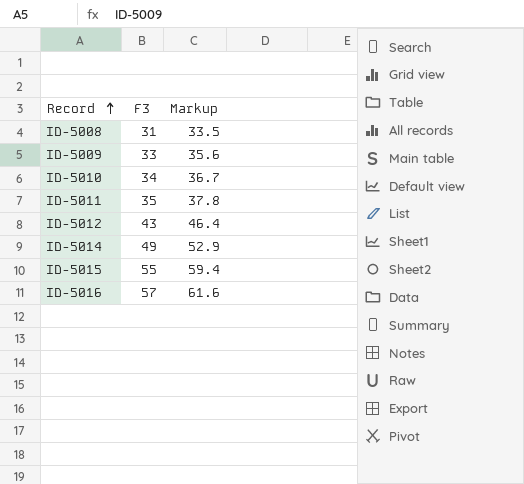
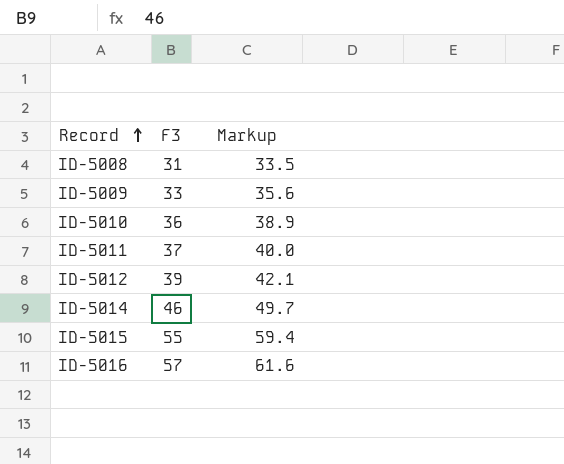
ID-5010 | F3: 34 -> 36
ID-5010 | Markup: 36.7 -> 38.9
ID-5011 | F3: 35 -> 37
ID-5011 | Markup: 37.8 -> 40.0
ID-5012 | F3: 43 -> 39
ID-5012 | Markup: 46.4 -> 42.1
ID-5014 | F3: 49 -> 46
ID-5014 | Markup: 52.9 -> 49.7

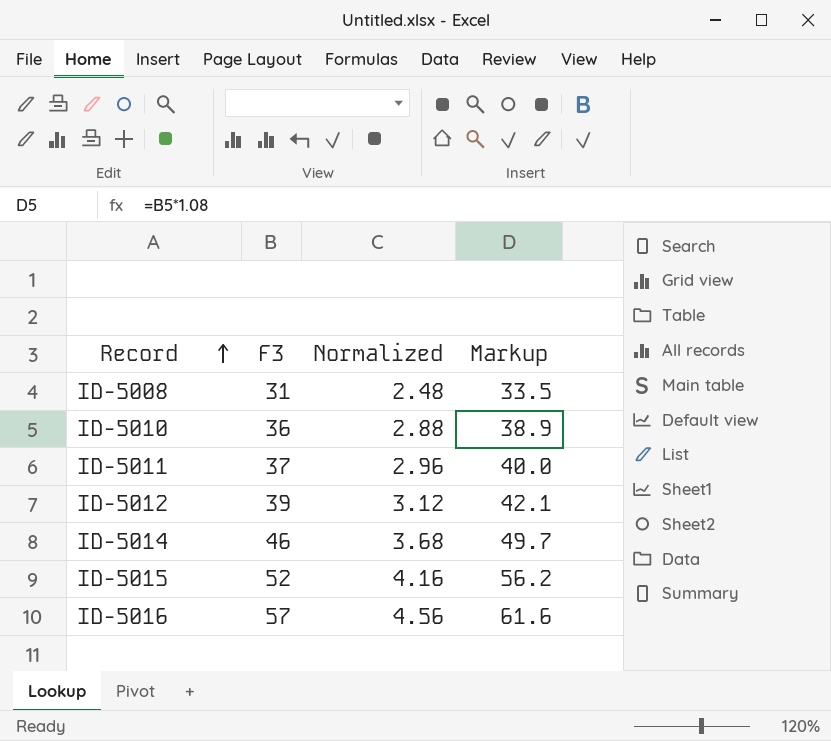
column Normalized | formula: none -> [F3] * 0.08
row ID-5009: 33 | 35.6 -> none
ID-5015 | F3: 55 -> 52
ID-5015 | Markup: 59.4 -> 56.2

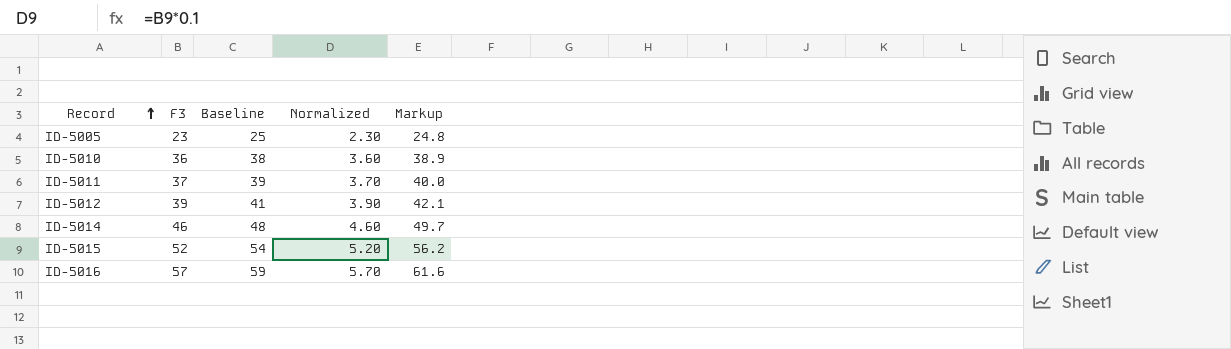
column Baseline | formula: none -> [F3] + 2
column Normalized | formula: [F3] * 0.08 -> [F3] * 0.1
row ID-5008: 31 | 2.48 | 33.5 -> none
row ID-5005: none -> 23 | 25 | 2.30 | 24.8

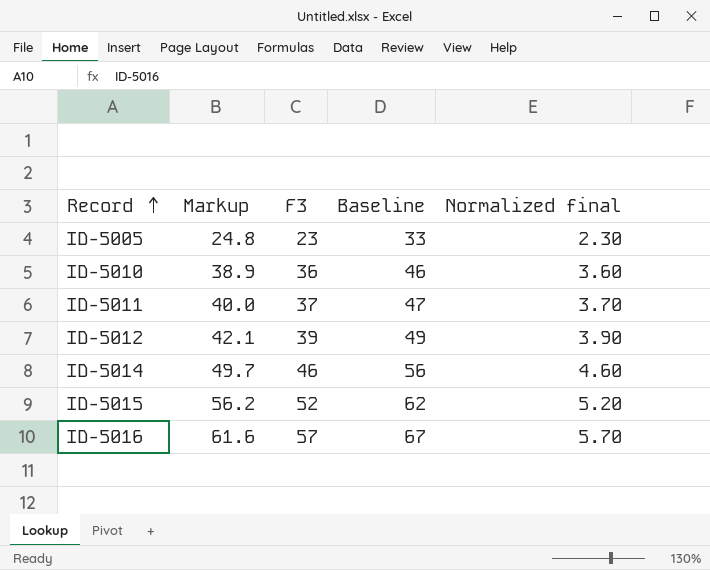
column Markup | position: 5 -> 2
column Baseline | formula: [F3] + 2 -> [F3] + 10
column name: Normalized -> Normalized final

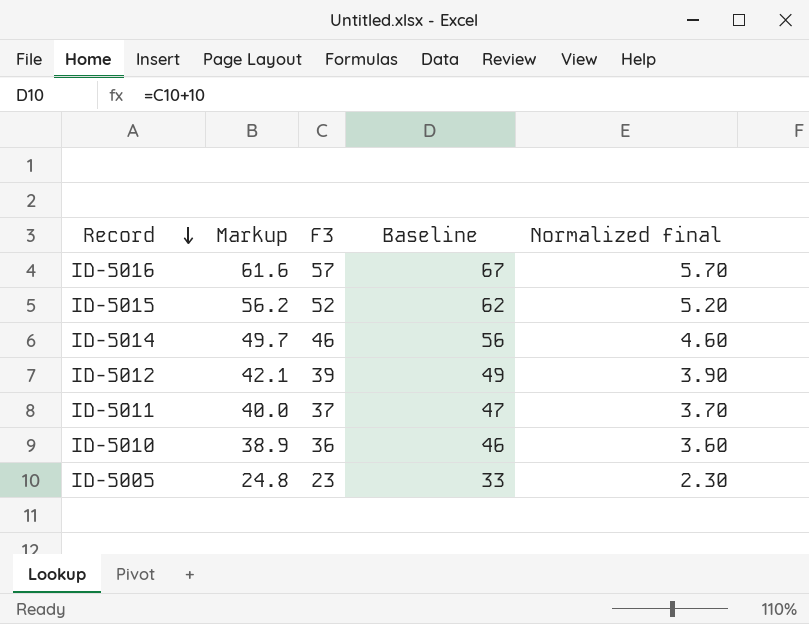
row order: Record ascending -> Record descending

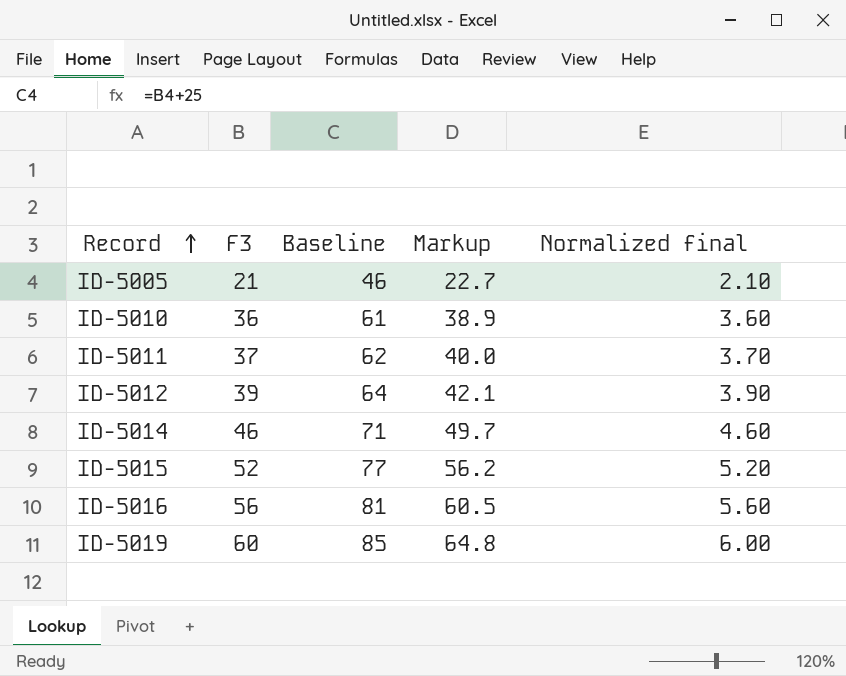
row order: Record descending -> Record ascending
column Baseline | formula: [F3] + 10 -> [F3] + 25
column Markup | position: 2 -> 4
ID-5005 | F3: 23 -> 21
ID-5005 | Markup: 24.8 -> 22.7
ID-5005 | Normalized final: 2.30 -> 2.10
ID-5016 | F3: 57 -> 56
ID-5016 | Markup: 61.6 -> 60.5
ID-5016 | Normalized final: 5.70 -> 5.60
row ID-5019: none -> 60 | 85 | 64.8 | 6.00

